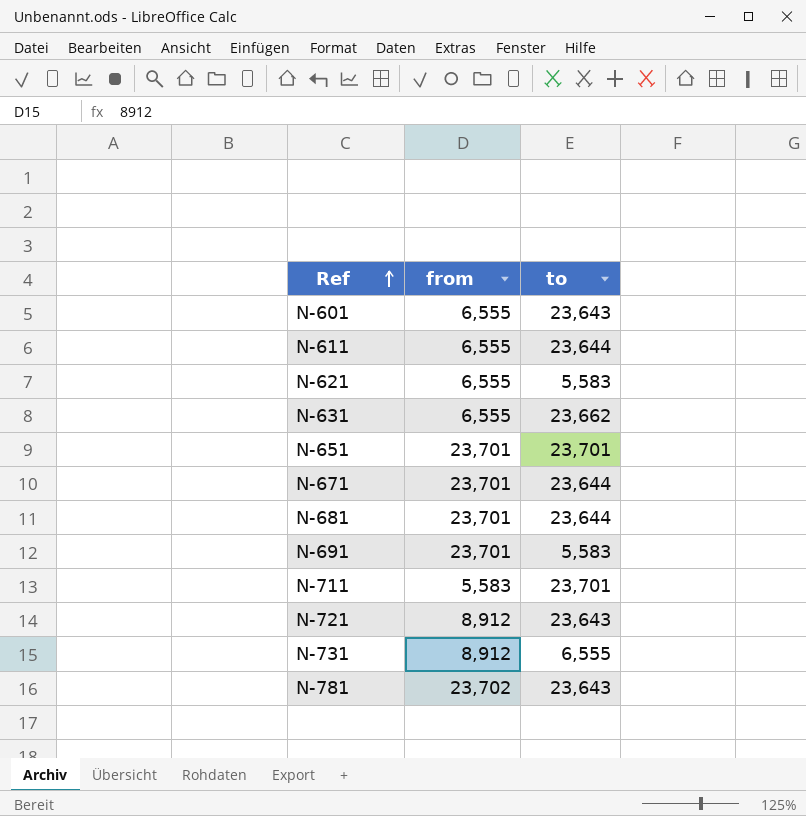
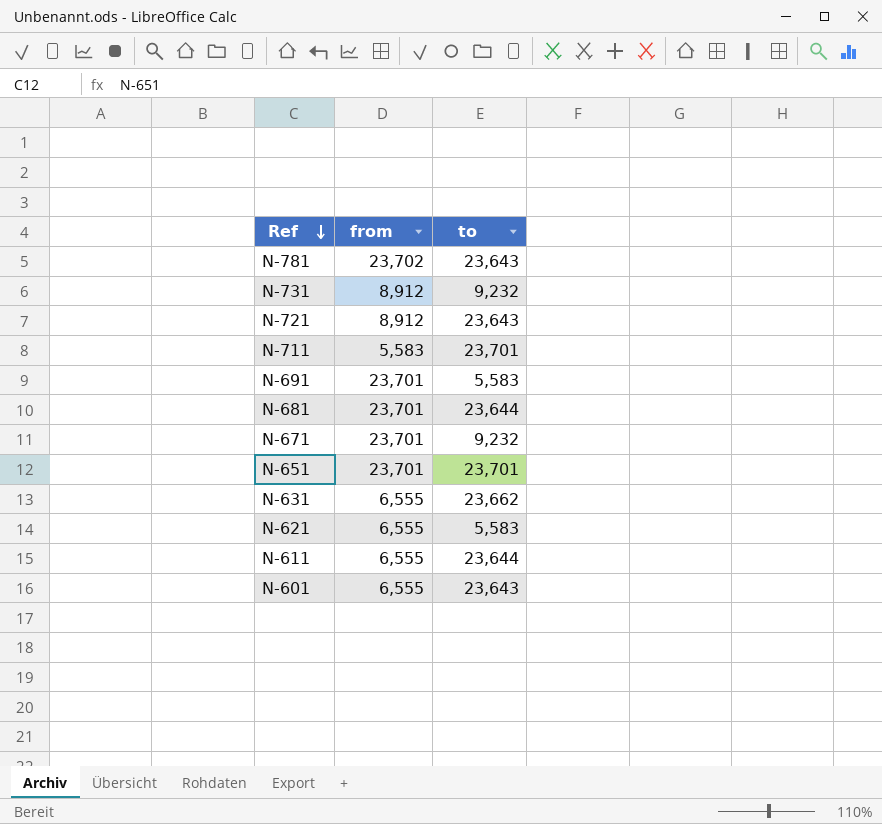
row order: Ref ascending -> Ref descending
N-731 | to: 6,555 -> 9,232
N-671 | to: 23,644 -> 9,232

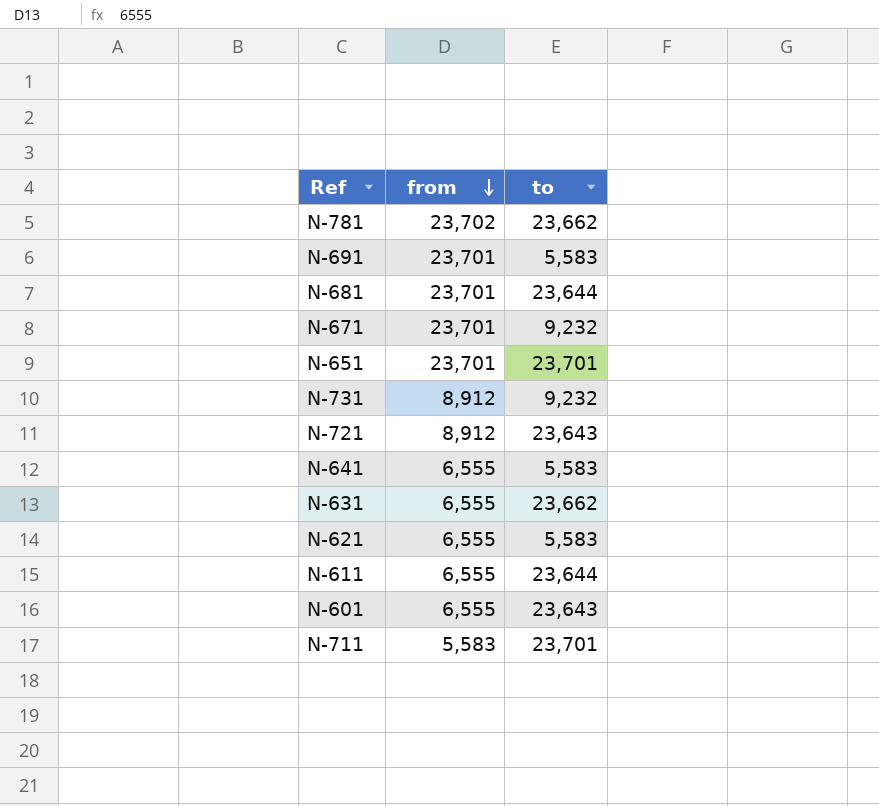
row order: Ref descending -> from descending
N-781 | to: 23,643 -> 23,662
row N-641: none -> 6,555 | 5,583

